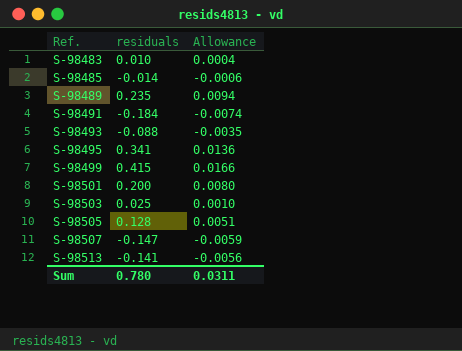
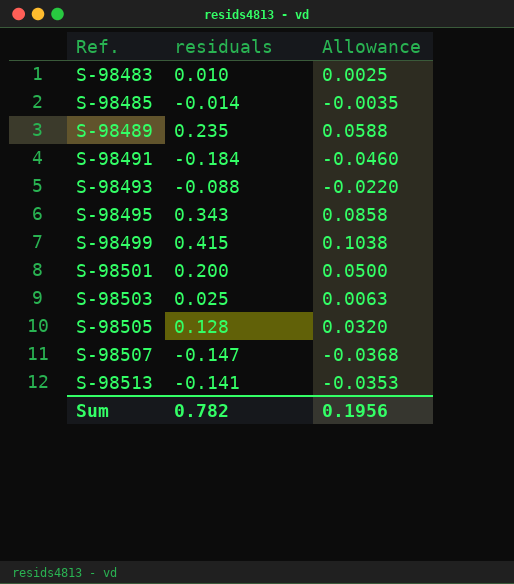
column Allowance | formula: [residuals] * 0.04 -> [residuals] * 0.25
S-98495 | residuals: 0.341 -> 0.343
Sum | residuals: 0.780 -> 0.782
Sum | Allowance: 0.0311 -> 0.1956

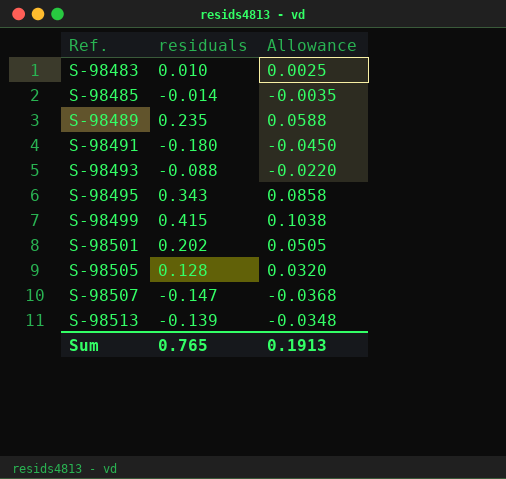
row S-98503: 0.025 | 0.0063 -> none
S-98491 | residuals: -0.184 -> -0.180
S-98491 | Allowance: -0.0460 -> -0.0450
S-98501 | residuals: 0.200 -> 0.202
S-98501 | Allowance: 0.0500 -> 0.0505
S-98513 | residuals: -0.141 -> -0.139
S-98513 | Allowance: -0.0353 -> -0.0348
Sum | residuals: 0.782 -> 0.765
Sum | Allowance: 0.1956 -> 0.1913

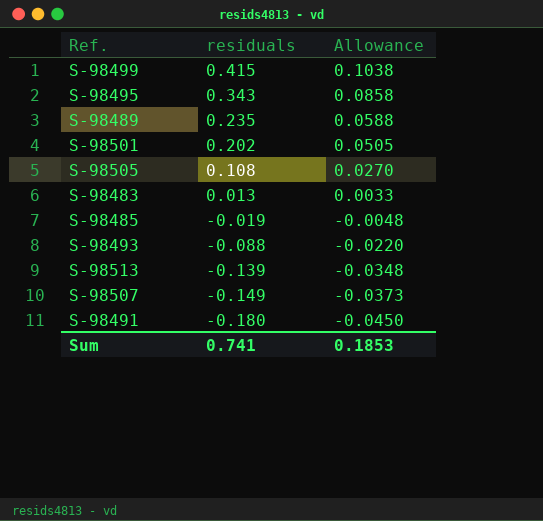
row order: Ref. ascending -> residuals descending
S-98505 | residuals: 0.128 -> 0.108
S-98505 | Allowance: 0.0320 -> 0.0270
S-98483 | residuals: 0.010 -> 0.013
S-98483 | Allowance: 0.0025 -> 0.0033
S-98485 | residuals: -0.014 -> -0.019
S-98485 | Allowance: -0.0035 -> -0.0048
S-98507 | residuals: -0.147 -> -0.149
S-98507 | Allowance: -0.0368 -> -0.0373
Sum | residuals: 0.765 -> 0.741
Sum | Allowance: 0.1913 -> 0.1853

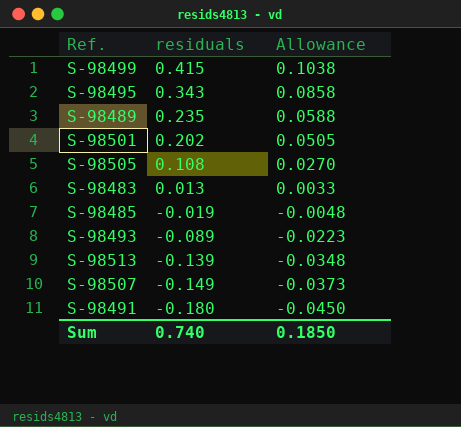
S-98493 | residuals: -0.088 -> -0.089
S-98493 | Allowance: -0.0220 -> -0.0223
Sum | residuals: 0.741 -> 0.740
Sum | Allowance: 0.1853 -> 0.1850

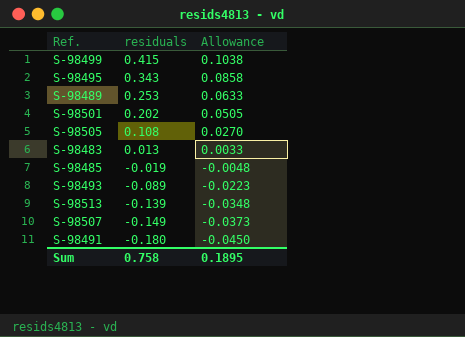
S-98489 | residuals: 0.235 -> 0.253
S-98489 | Allowance: 0.0588 -> 0.0633
Sum | residuals: 0.740 -> 0.758
Sum | Allowance: 0.1850 -> 0.1895

